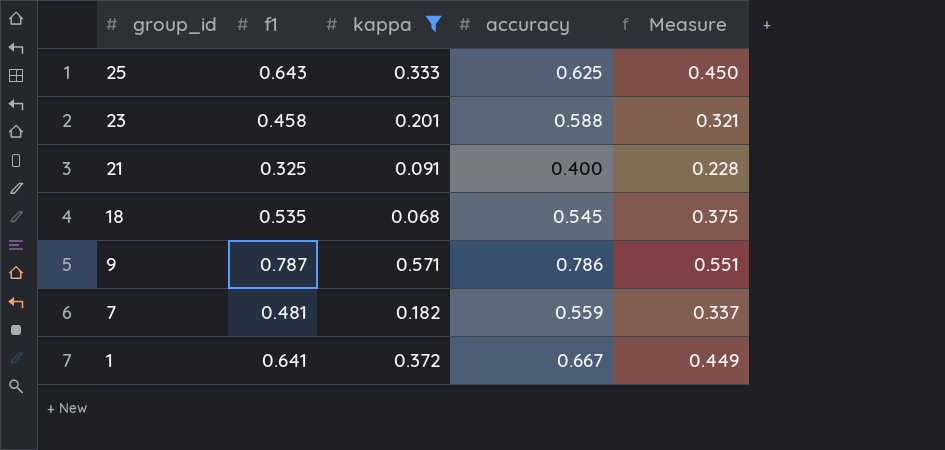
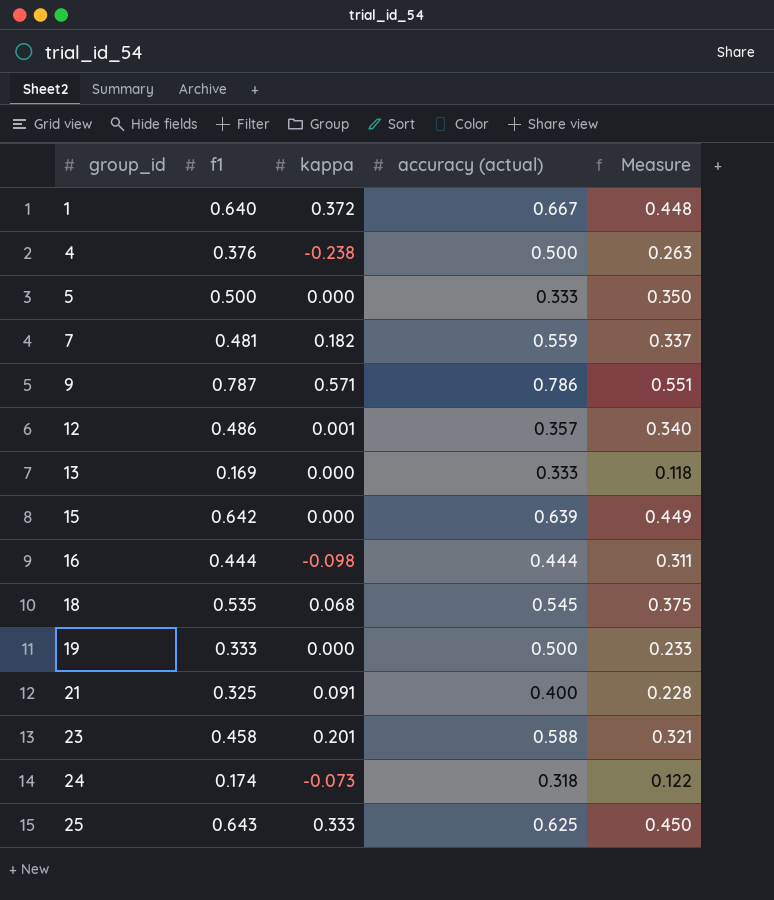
filter: kappa >= 0.068 -> none
row order: group_id descending -> group_id ascending
column name: accuracy -> accuracy (actual)
1 | f1: 0.641 -> 0.640
1 | Measure: 0.449 -> 0.448

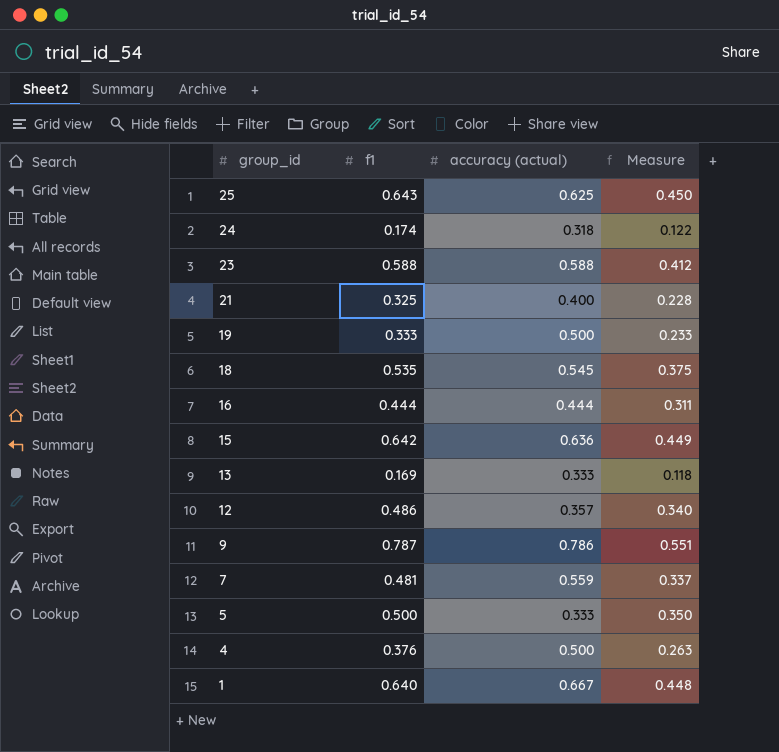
row order: group_id ascending -> group_id descending
column kappa | position: 3 -> none
23 | f1: 0.458 -> 0.588
23 | Measure: 0.321 -> 0.412
15 | accuracy (actual): 0.639 -> 0.636

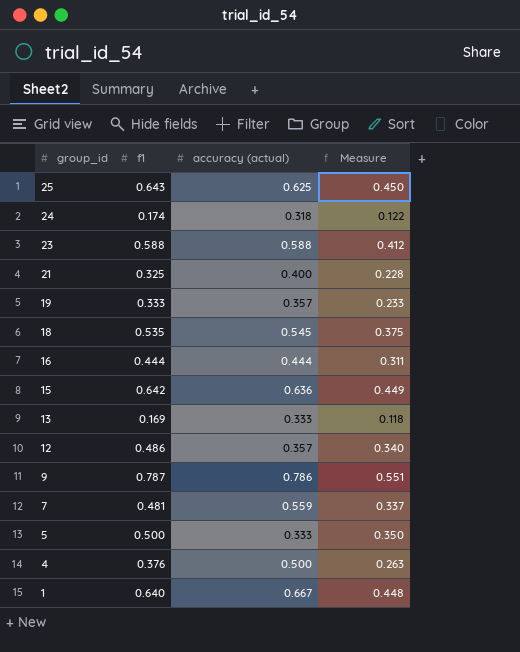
19 | accuracy (actual): 0.500 -> 0.357

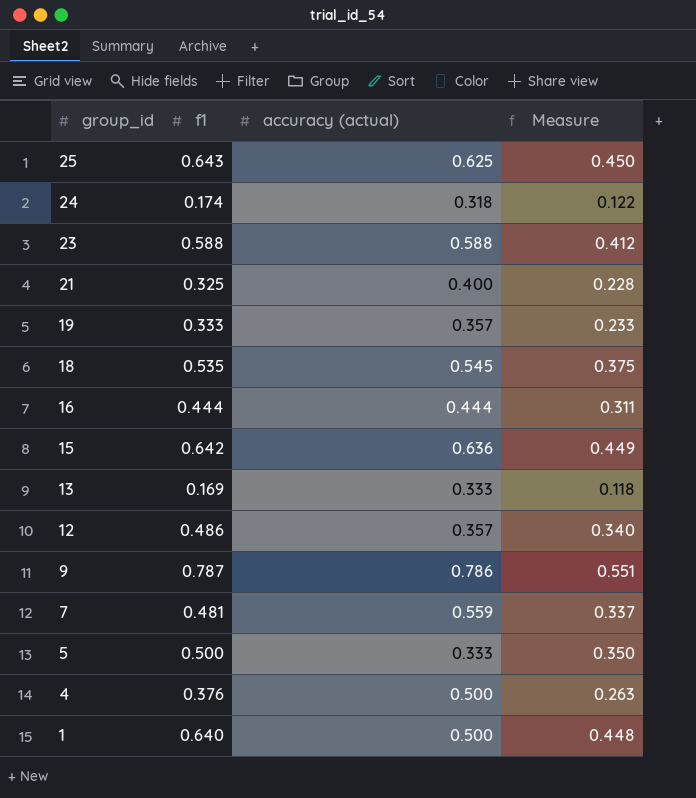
1 | accuracy (actual): 0.667 -> 0.500

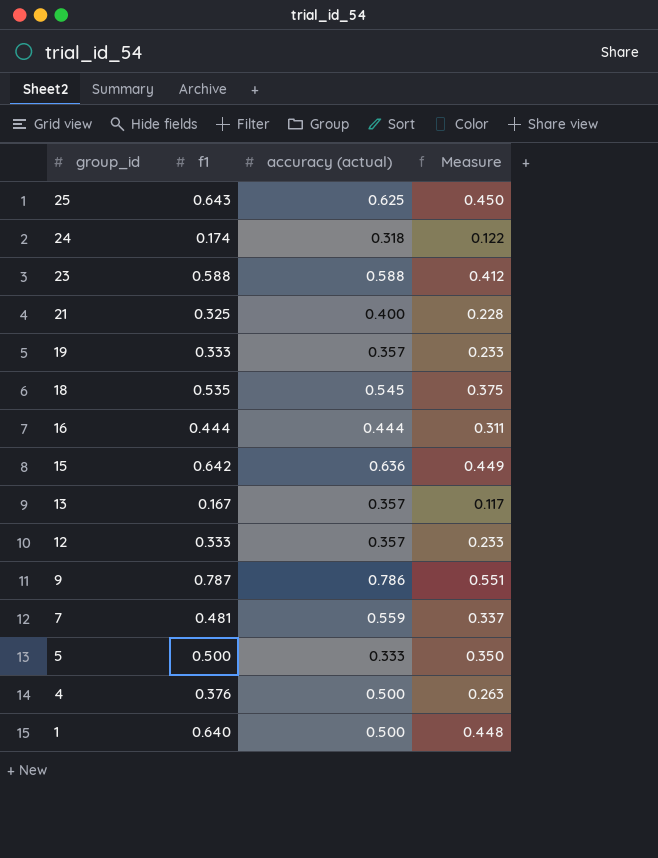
13 | f1: 0.169 -> 0.167
13 | accuracy (actual): 0.333 -> 0.357
13 | Measure: 0.118 -> 0.117
12 | f1: 0.486 -> 0.333
12 | Measure: 0.340 -> 0.233

